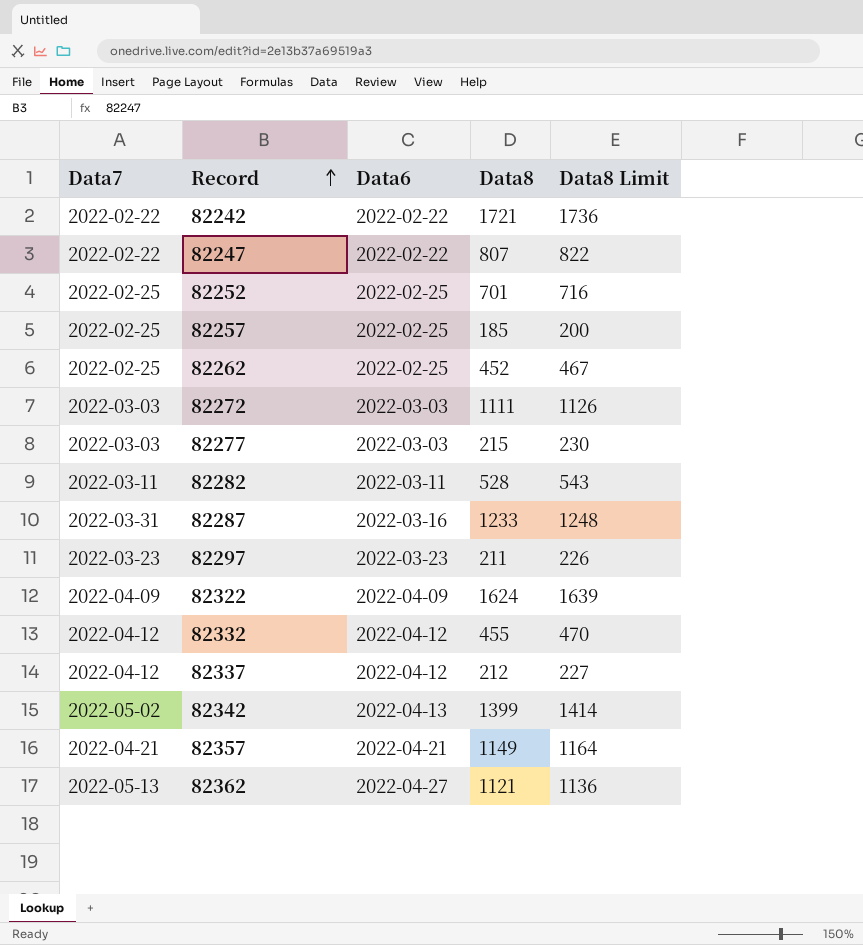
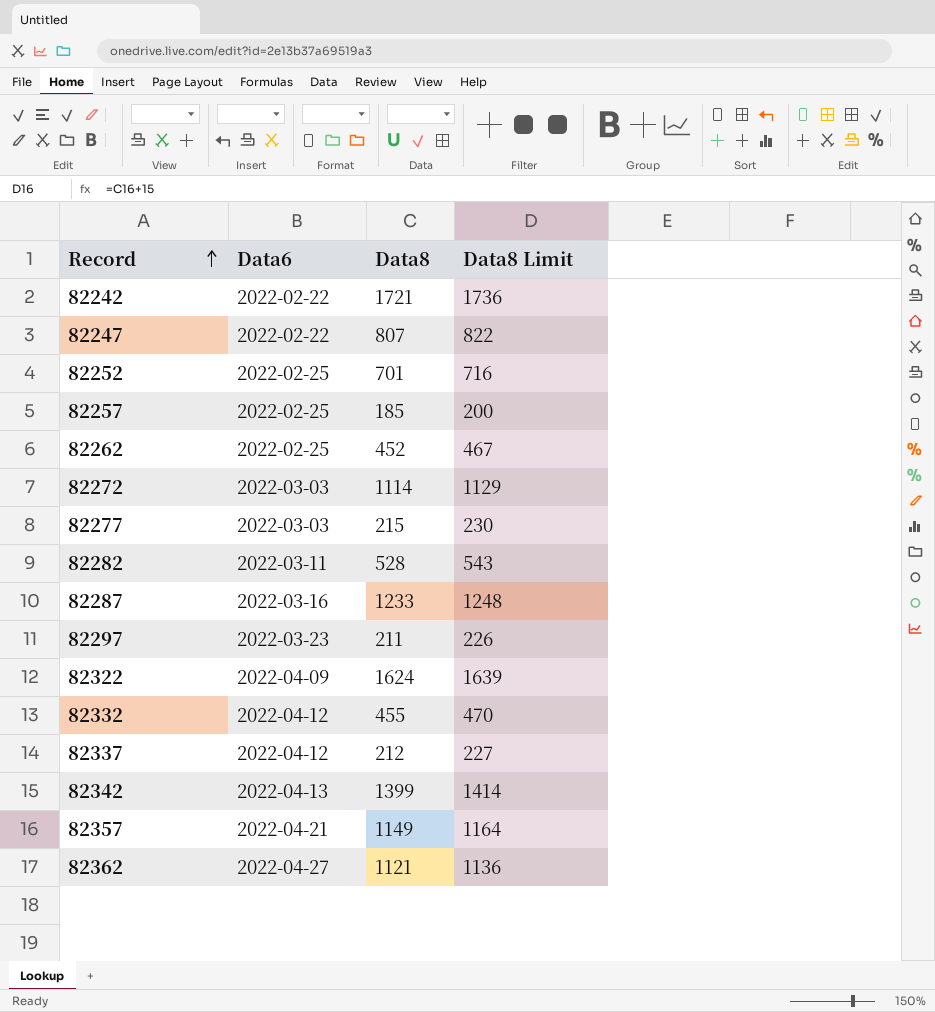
column Data7 | position: 1 -> none
82272 | Data8: 1111 -> 1114
82272 | Data8 Limit: 1126 -> 1129

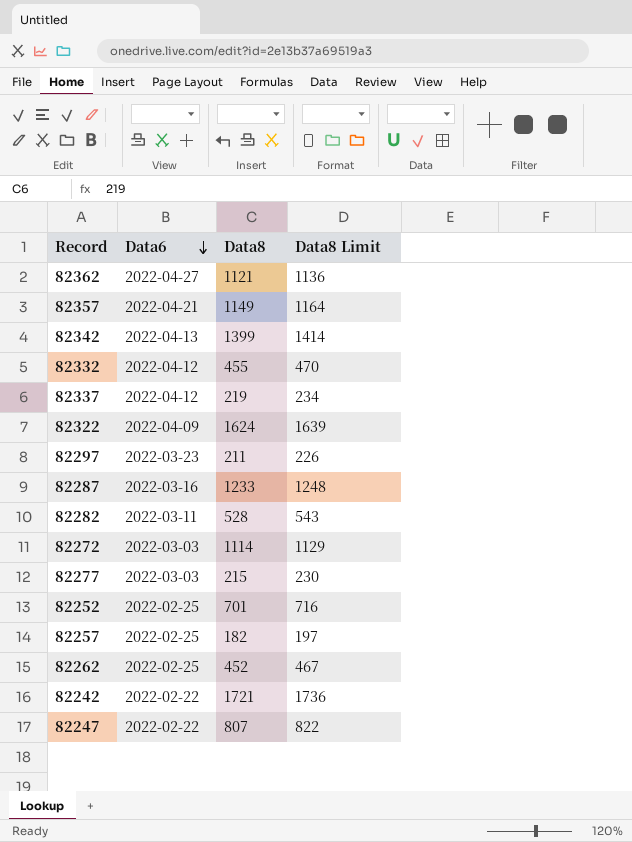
row order: Record ascending -> Data6 descending
82337 | Data8: 212 -> 219
82337 | Data8 Limit: 227 -> 234
82257 | Data8: 185 -> 182
82257 | Data8 Limit: 200 -> 197

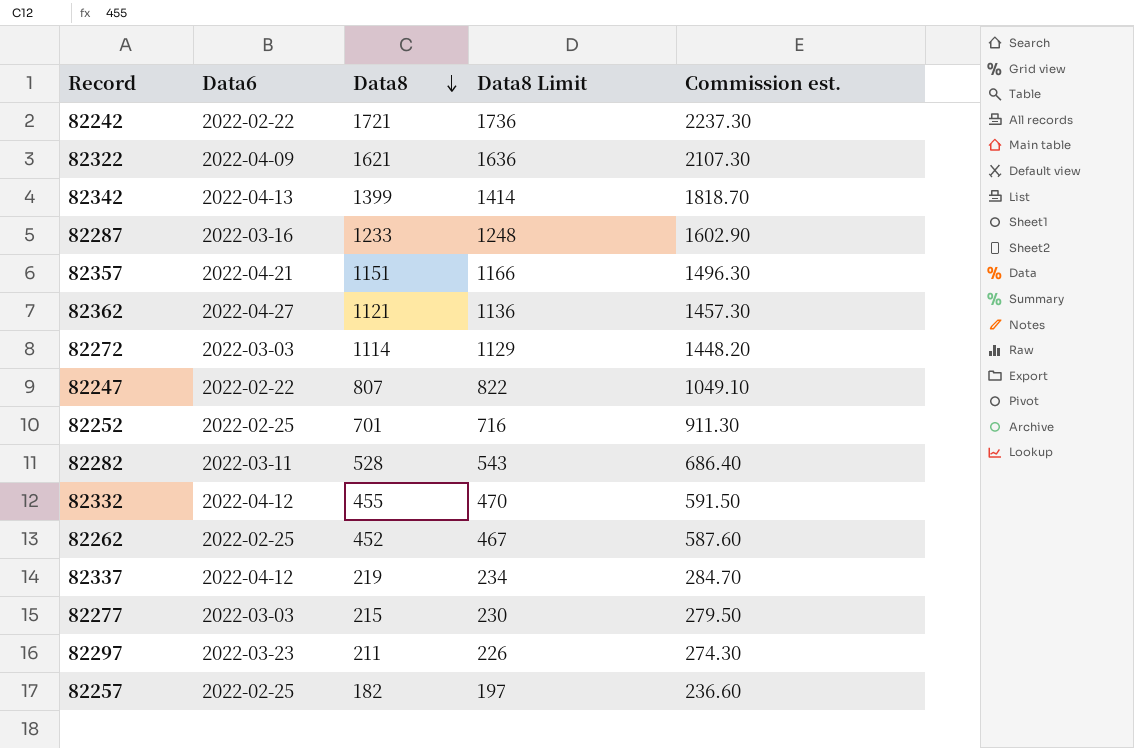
row order: Data6 descending -> Data8 descending
column Commission est. | formula: none -> [Data8] * 1.3
82322 | Data8: 1624 -> 1621
82322 | Data8 Limit: 1639 -> 1636
82357 | Data8: 1149 -> 1151
82357 | Data8 Limit: 1164 -> 1166

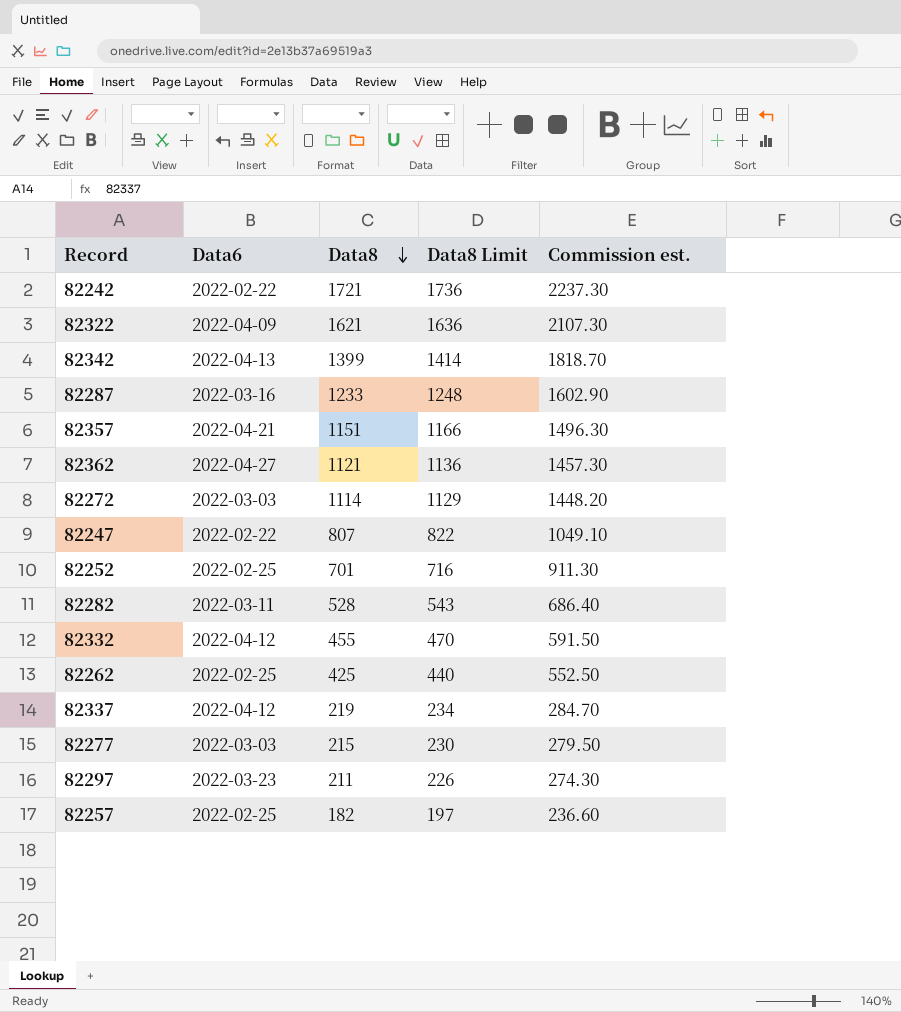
82262 | Data8: 452 -> 425
82262 | Data8 Limit: 467 -> 440
82262 | Commission est.: 587.60 -> 552.50

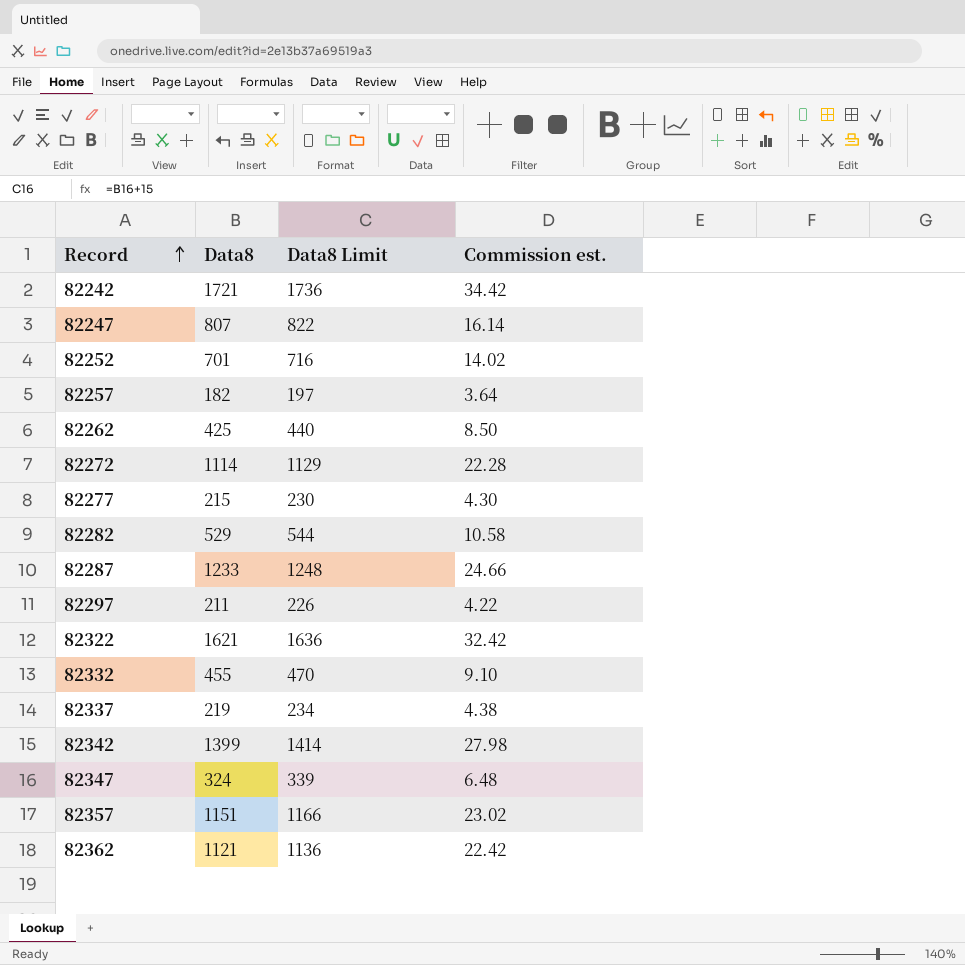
row order: Data8 descending -> Record ascending
column Data6 | position: 2 -> none
column Commission est. | formula: [Data8] * 1.3 -> [Data8] * 0.02
82282 | Data8: 528 -> 529
82282 | Data8 Limit: 543 -> 544
row 82347: none -> 324 | 339 | 6.48

